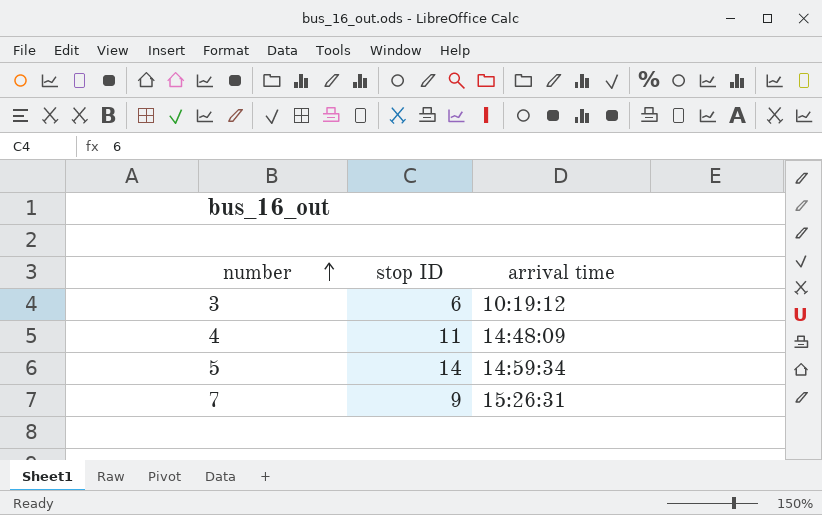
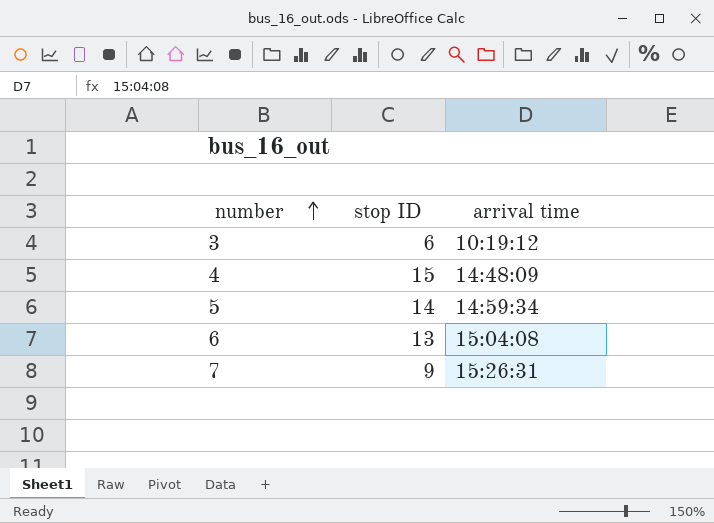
4 | stop ID: 11 -> 15
row 6: none -> 13 | 15:04:08

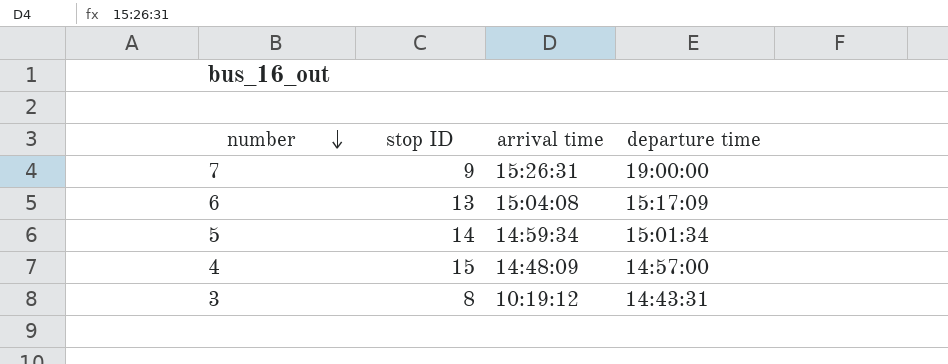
row order: number ascending -> number descending
column departure time | position: none -> 4
3 | stop ID: 6 -> 8

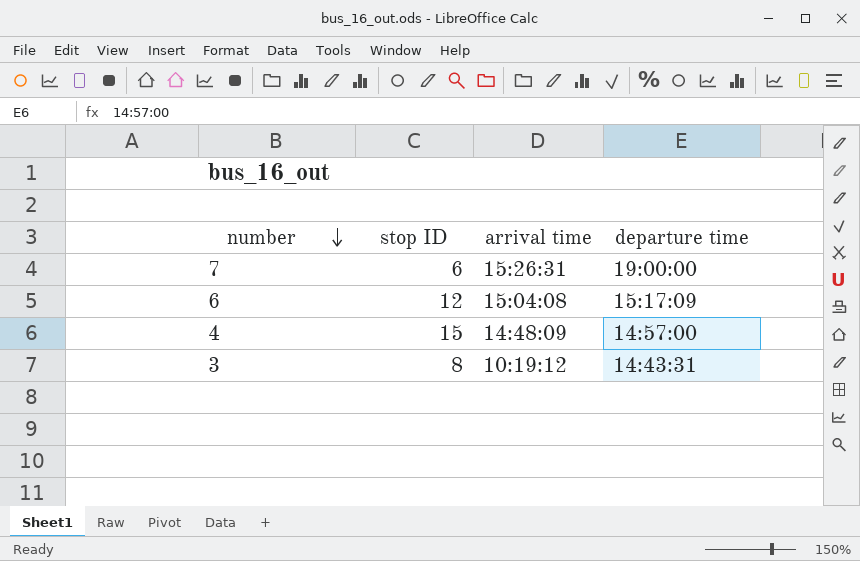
row 5: 14 | 14:59:34 | 15:01:34 -> none
7 | stop ID: 9 -> 6
6 | stop ID: 13 -> 12

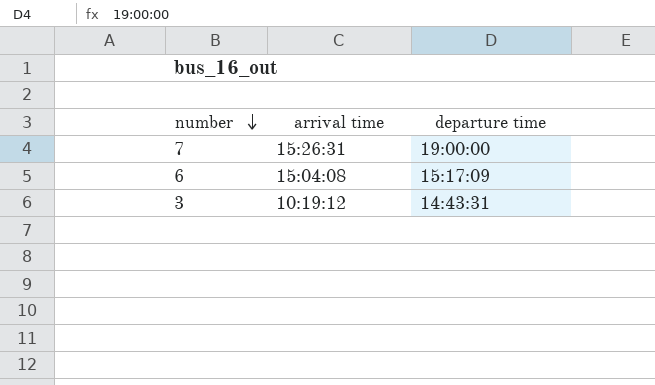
column stop ID | position: 2 -> none
row 4: 15 | 14:48:09 | 14:57:00 -> none

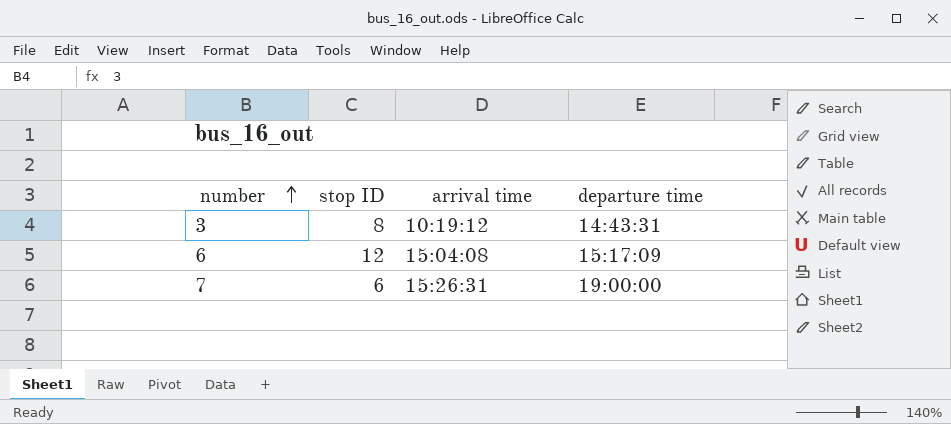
row order: number descending -> number ascending
column stop ID | position: none -> 2

